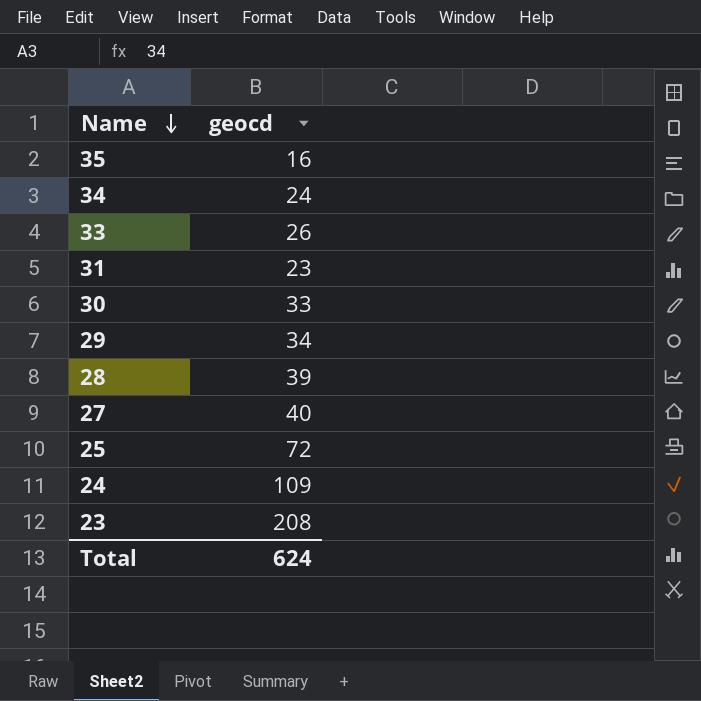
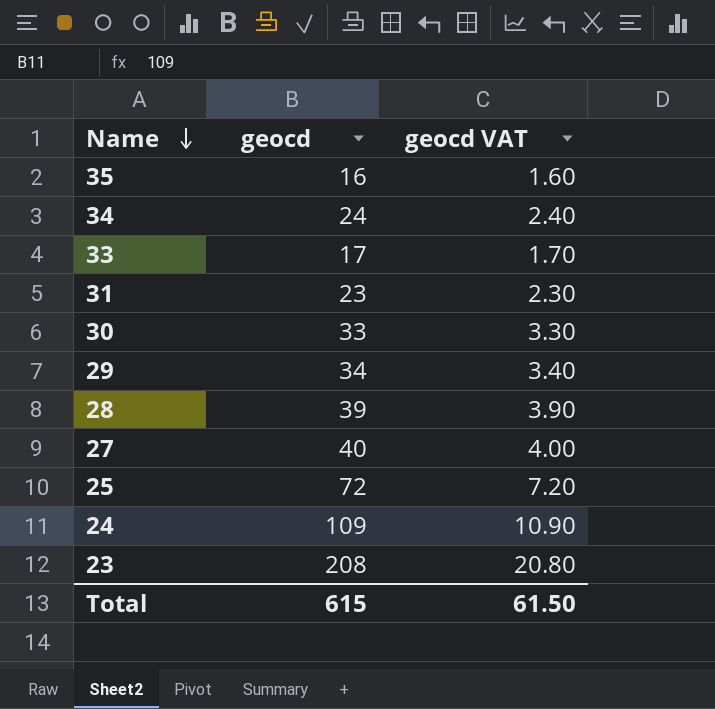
column geocd VAT | formula: none -> [geocd] * 0.1
33 | geocd: 26 -> 17
Total | geocd: 624 -> 615

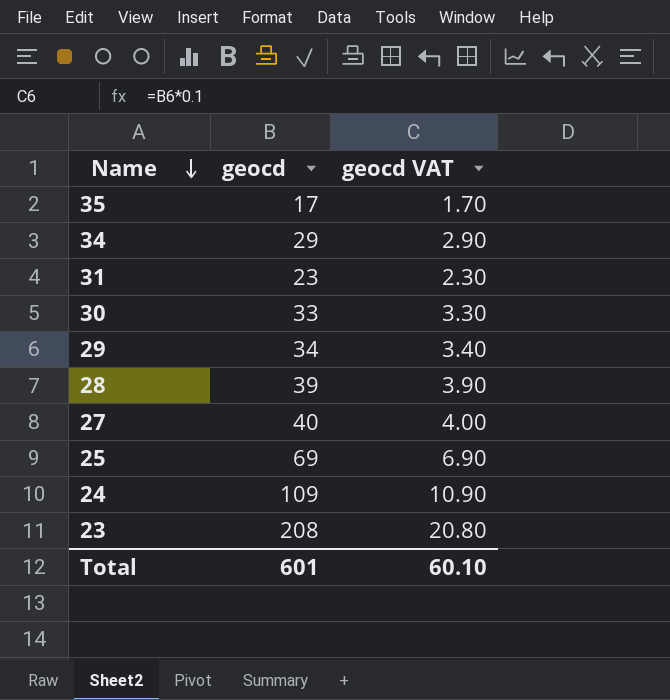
row 33: 17 | 1.70 -> none
35 | geocd: 16 -> 17
35 | geocd VAT: 1.60 -> 1.70
34 | geocd: 24 -> 29
34 | geocd VAT: 2.40 -> 2.90
25 | geocd: 72 -> 69
25 | geocd VAT: 7.20 -> 6.90
Total | geocd: 615 -> 601
Total | geocd VAT: 61.50 -> 60.10

